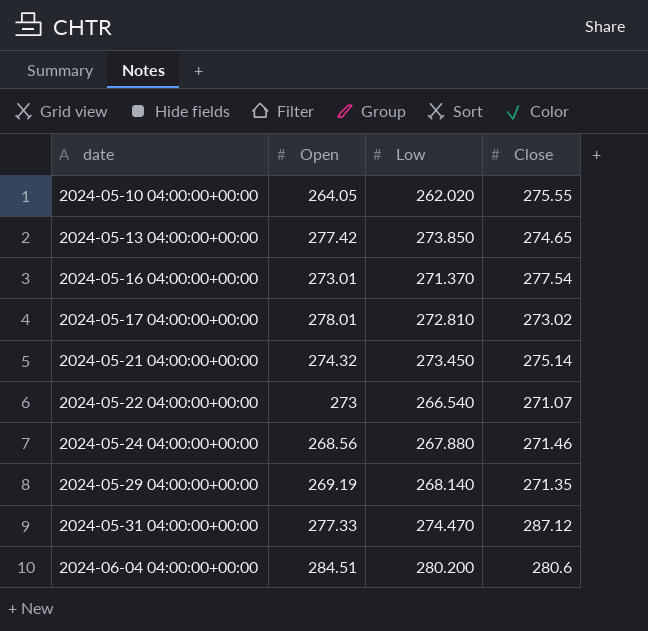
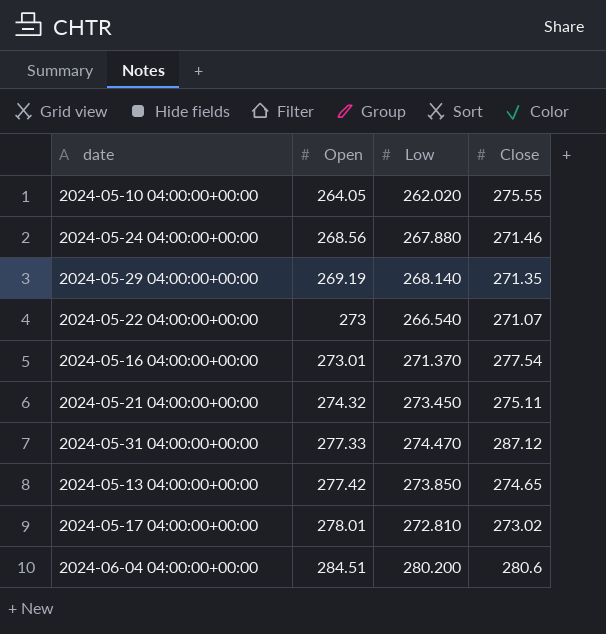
row order: date ascending -> Open ascending
2024-05-21 04:00:00+00:00 | Close: 275.14 -> 275.11

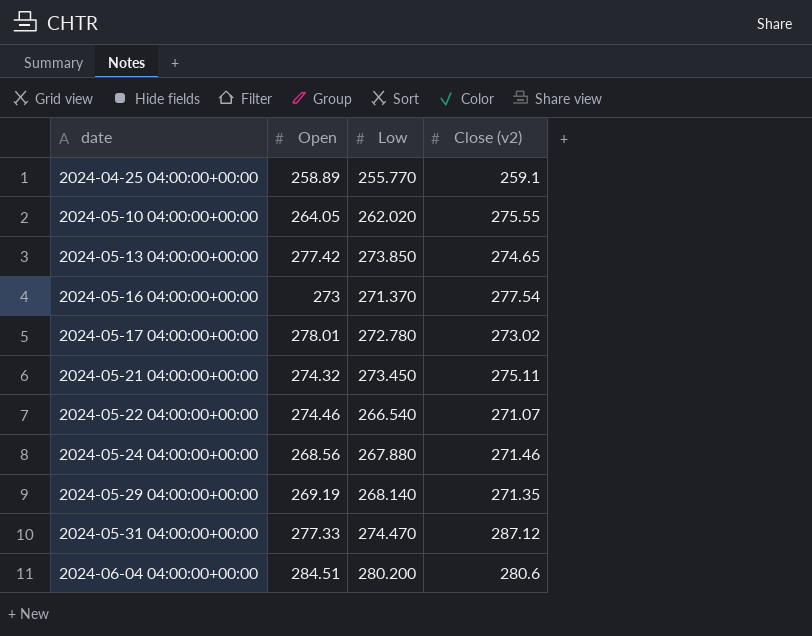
row order: Open ascending -> date ascending
column name: Close -> Close (v2)
row 2024-04-25 04:00:00+00:00: none -> 258.89 | 255.770 | 259.1
2024-05-16 04:00:00+00:00 | Open: 273.01 -> 273
2024-05-17 04:00:00+00:00 | Low: 272.810 -> 272.780
2024-05-22 04:00:00+00:00 | Open: 273 -> 274.46

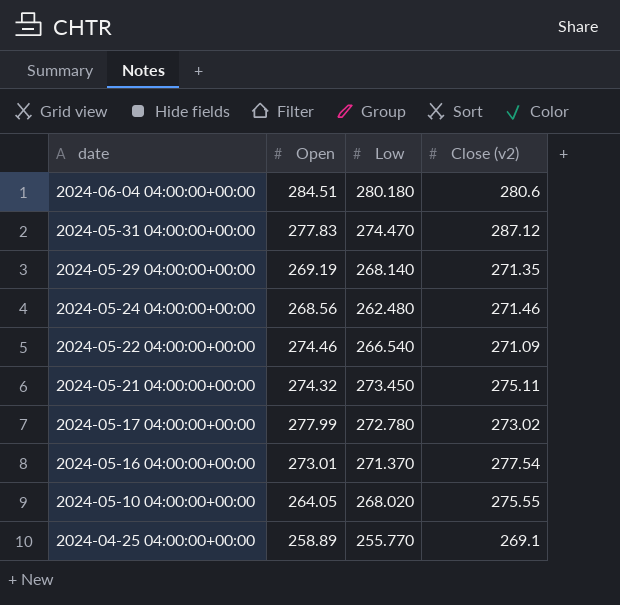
row order: date ascending -> date descending
row 2024-05-13 04:00:00+00:00: 277.42 | 273.850 | 274.65 -> none
2024-06-04 04:00:00+00:00 | Low: 280.200 -> 280.180
2024-05-31 04:00:00+00:00 | Open: 277.33 -> 277.83
2024-05-24 04:00:00+00:00 | Low: 267.880 -> 262.480
2024-05-22 04:00:00+00:00 | Close (v2): 271.07 -> 271.09
2024-05-17 04:00:00+00:00 | Open: 278.01 -> 277.99
2024-05-16 04:00:00+00:00 | Open: 273 -> 273.01
2024-05-10 04:00:00+00:00 | Low: 262.020 -> 268.020
2024-04-25 04:00:00+00:00 | Close (v2): 259.1 -> 269.1

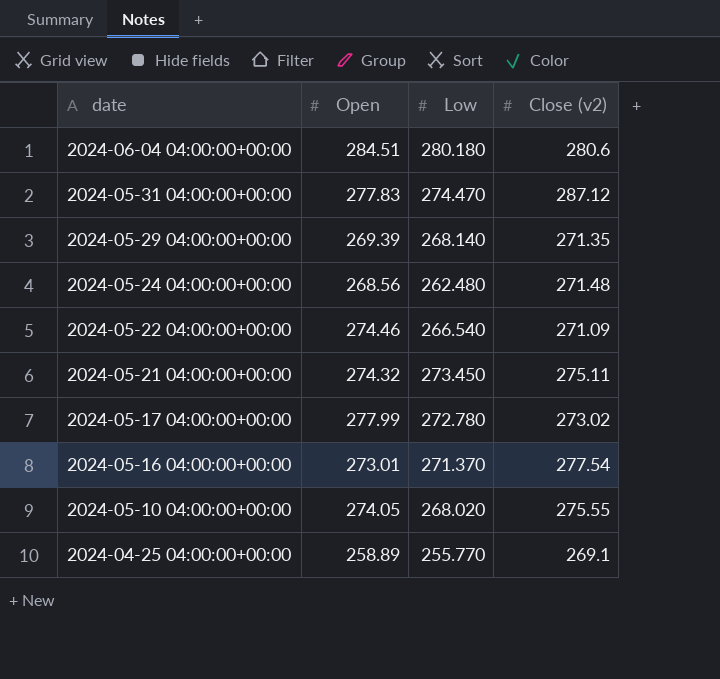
2024-05-29 04:00:00+00:00 | Open: 269.19 -> 269.39
2024-05-24 04:00:00+00:00 | Close (v2): 271.46 -> 271.48
2024-05-10 04:00:00+00:00 | Open: 264.05 -> 274.05

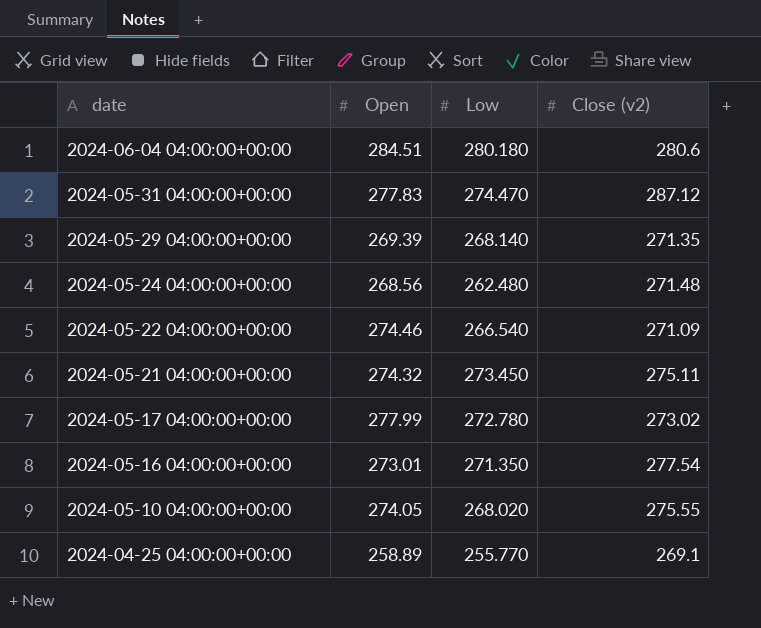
2024-05-16 04:00:00+00:00 | Low: 271.370 -> 271.350

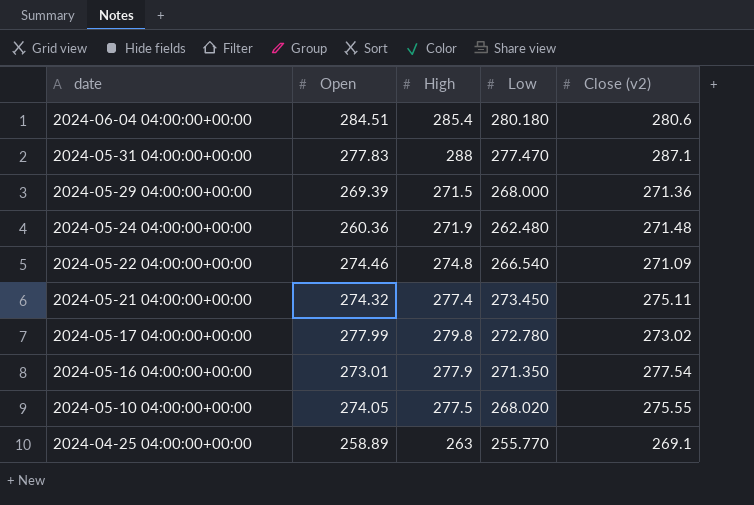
column High | position: none -> 3
2024-05-31 04:00:00+00:00 | Low: 274.470 -> 277.470
2024-05-31 04:00:00+00:00 | Close (v2): 287.12 -> 287.1
2024-05-29 04:00:00+00:00 | Low: 268.140 -> 268.000
2024-05-29 04:00:00+00:00 | Close (v2): 271.35 -> 271.36
2024-05-24 04:00:00+00:00 | Open: 268.56 -> 260.36

